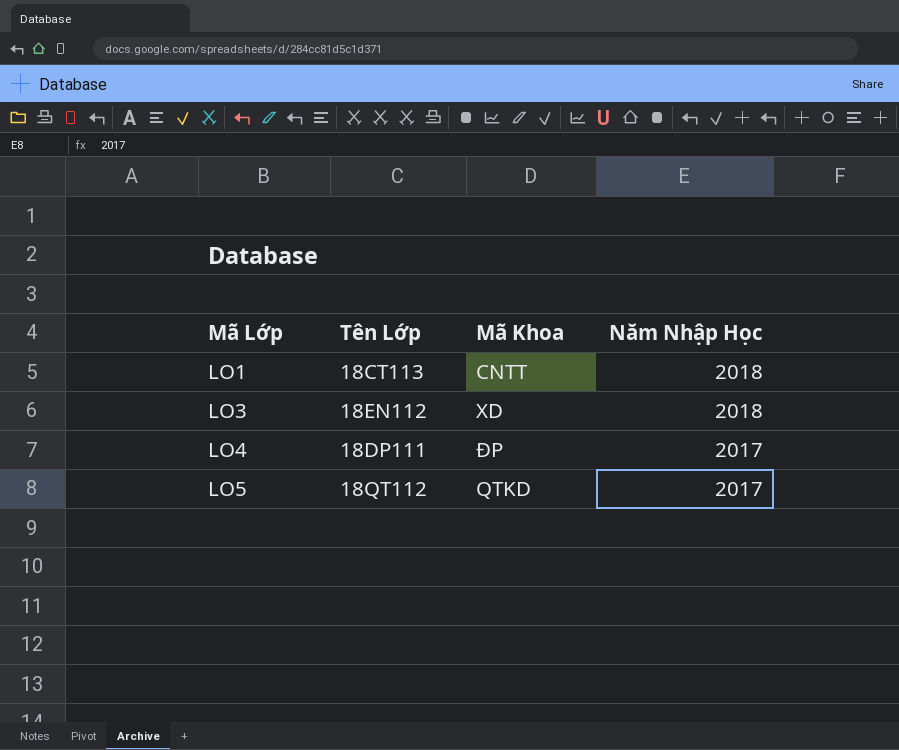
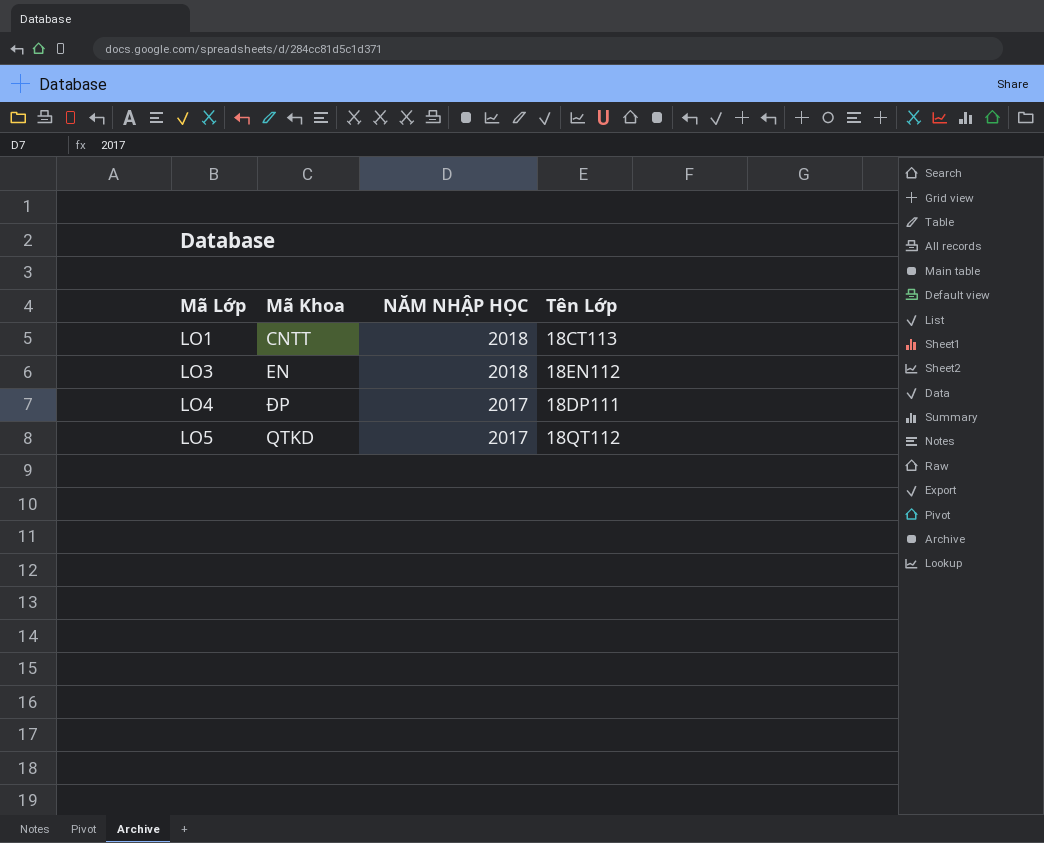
column name: Năm Nhập Học -> NĂM NHẬP HỌC
column Tên Lớp | position: 2 -> 4
LO3 | Mã Khoa: XD -> EN

